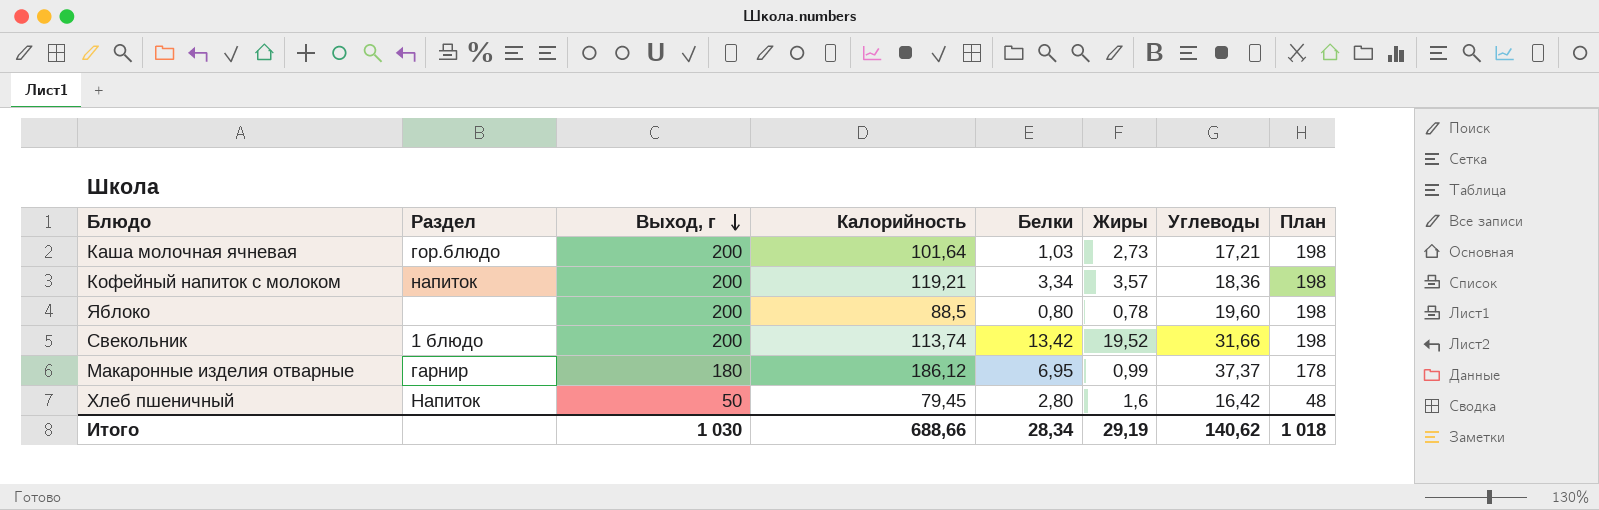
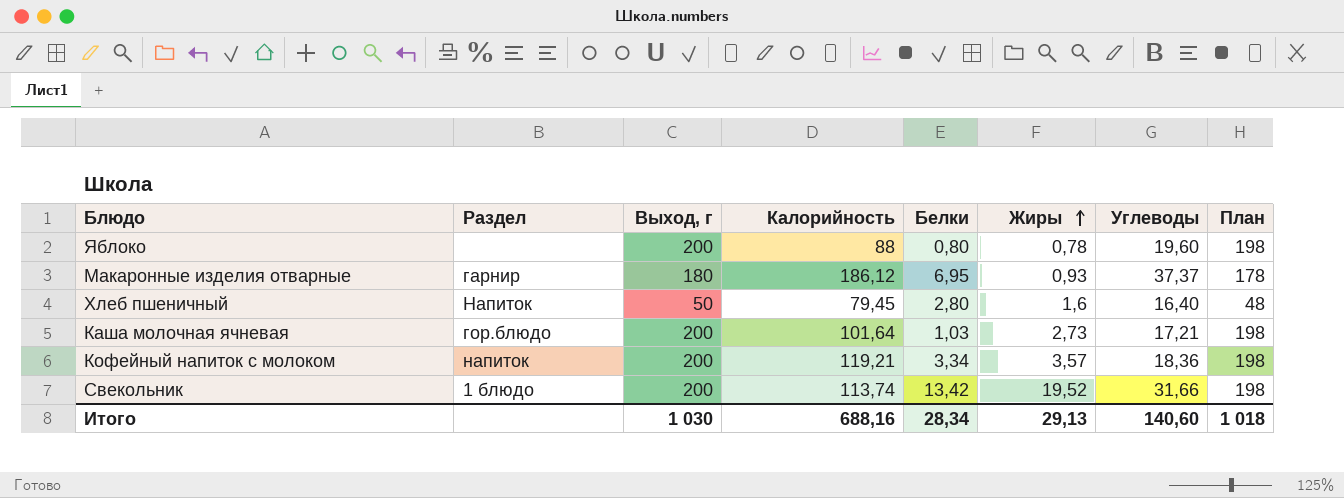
row order: Выход, г descending -> Жиры ascending
Яблоко | Калорийность: 88,5 -> 88
Макаронные изделия отварные | Жиры: 0,99 -> 0,93
Хлеб пшеничный | Углеводы: 16,42 -> 16,40
Итого | Калорийность: 688,66 -> 688,16
Итого | Жиры: 29,19 -> 29,13
Итого | Углеводы: 140,62 -> 140,60

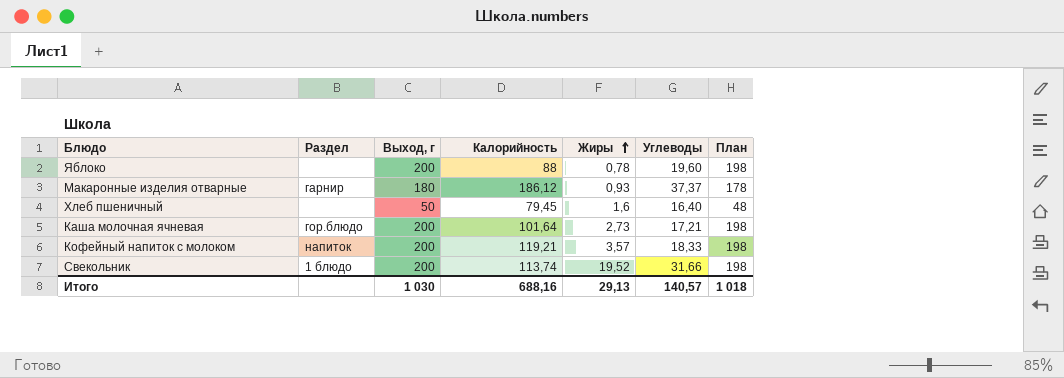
column Белки | position: 5 -> none
Хлеб пшеничный | Раздел: Напиток -> none
Кофейный напиток с молоком | Углеводы: 18,36 -> 18,33
Итого | Углеводы: 140,60 -> 140,57

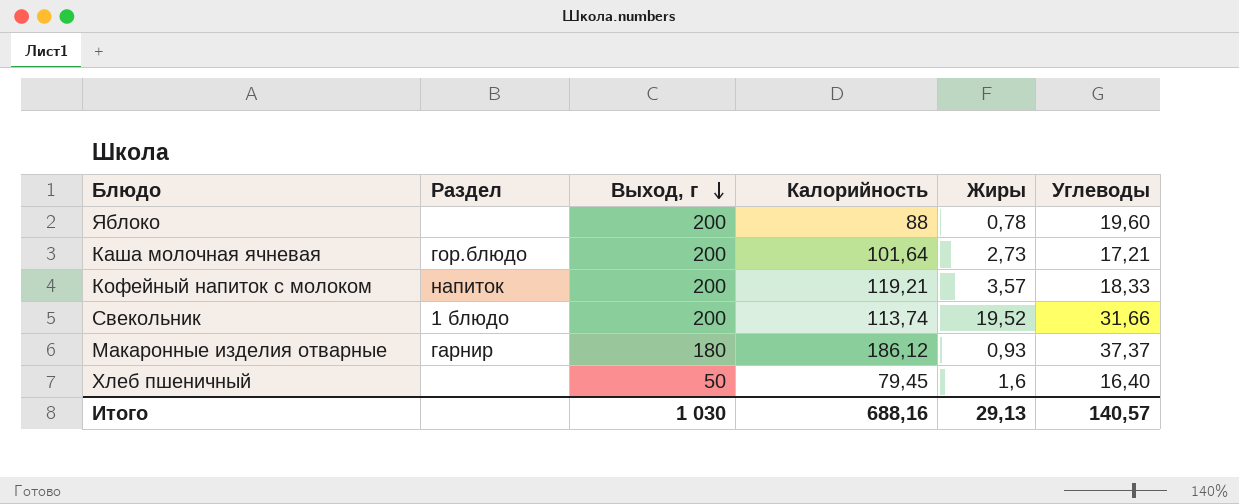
row order: Жиры ascending -> Выход, г descending
column План | formula: [Выход, г] - 2 -> none

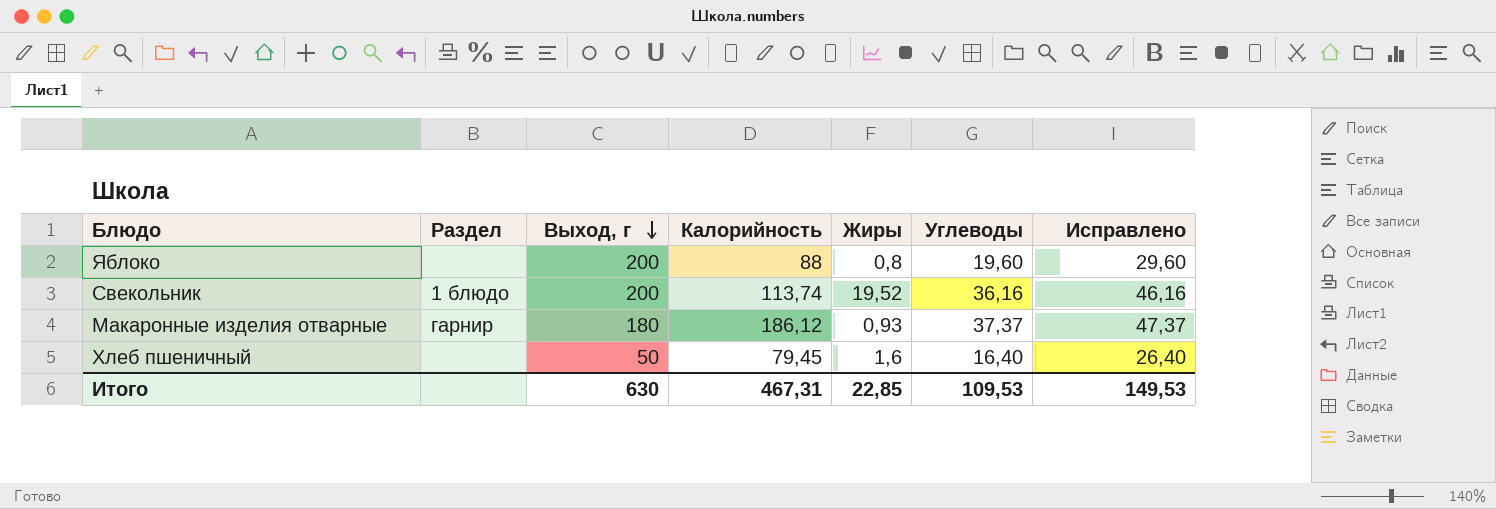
column Исправлено | formula: none -> [Углеводы] + 10
row Каша молочная ячневая: гор.блюдо | 200 | 101,64 | 2,73 | 17,21 -> none
row Кофейный напиток с молоком: напиток | 200 | 119,21 | 3,57 | 18,33 -> none
Яблоко | Жиры: 0,78 -> 0,8
Свекольник | Углеводы: 31,66 -> 36,16
Итого | Выход, г: 1 030 -> 630
Итого | Калорийность: 688,16 -> 467,31
Итого | Жиры: 29,13 -> 22,85
Итого | Углеводы: 140,57 -> 109,53

